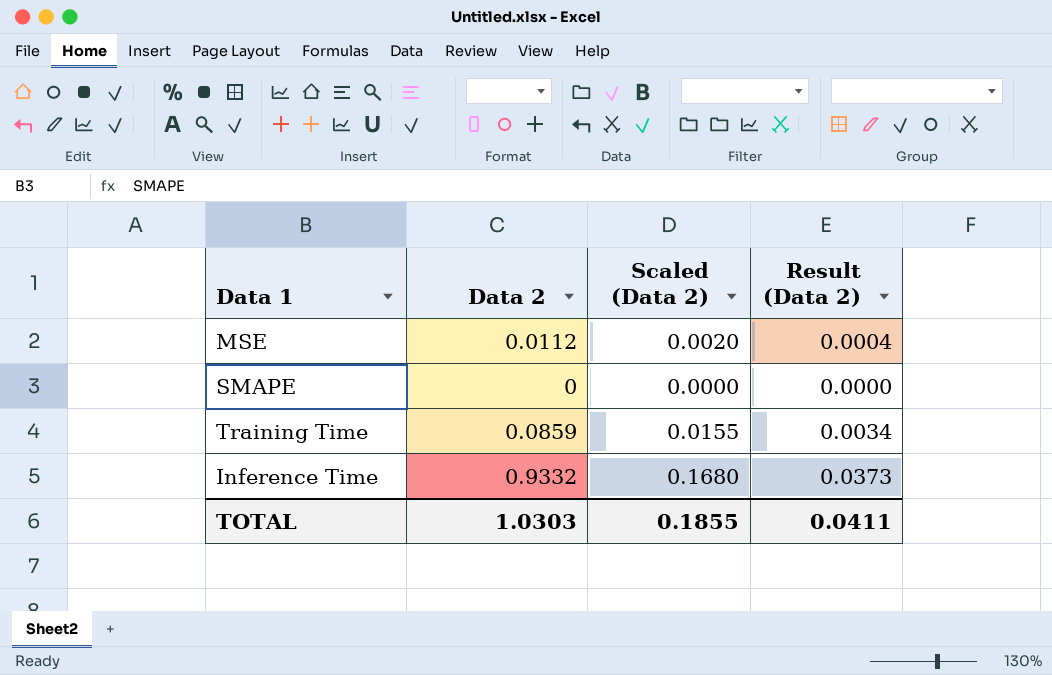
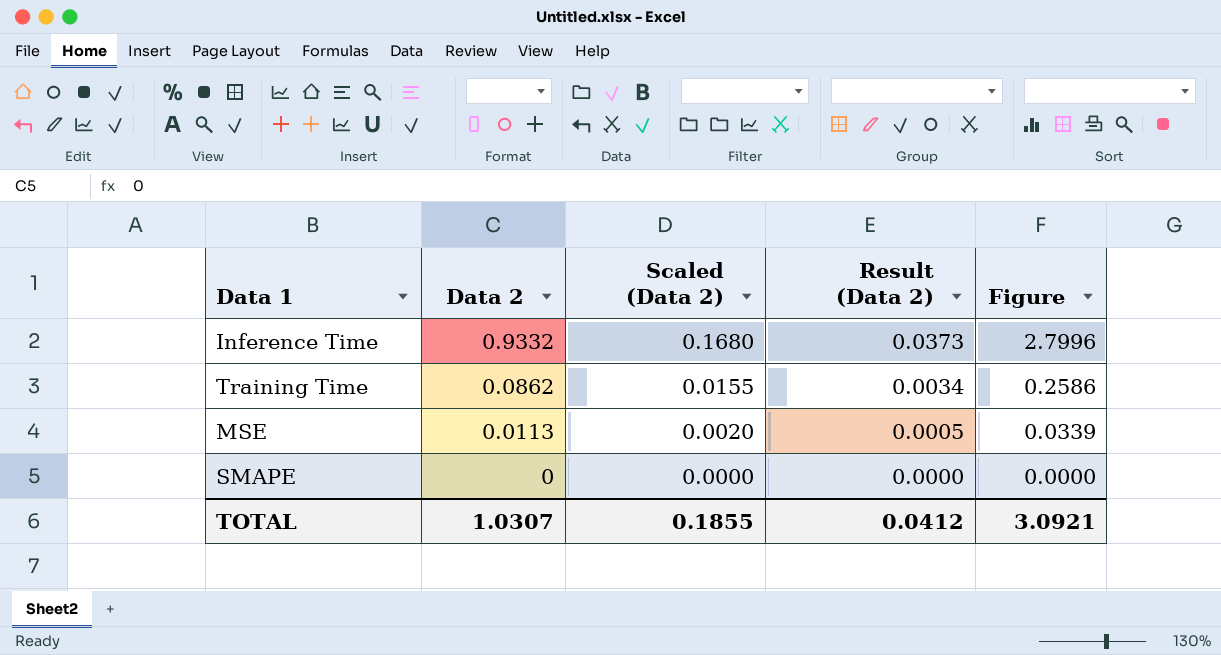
row order: none -> Data 2 descending
column Figure | formula: none -> [Data 2] * 3
Training Time | Data 2: 0.0859 -> 0.0862
MSE | Data 2: 0.0112 -> 0.0113
MSE | Result (Data 2): 0.0004 -> 0.0005
TOTAL | Data 2: 1.0303 -> 1.0307
TOTAL | Result (Data 2): 0.0411 -> 0.0412

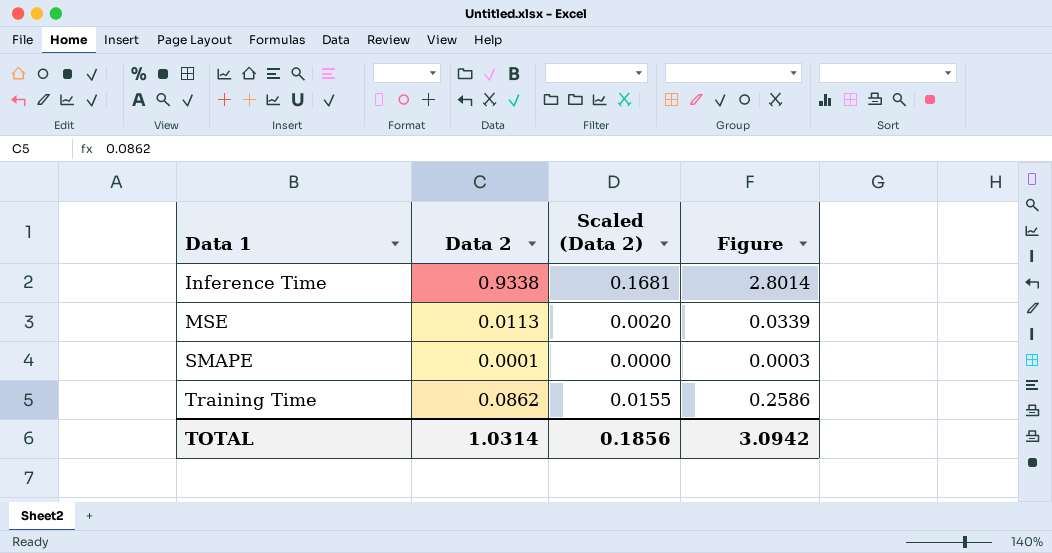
row order: Data 2 descending -> Data 1 ascending
column Result (Data 2) | formula: [Data 2] * 0.04 -> none
Inference Time | Data 2: 0.9332 -> 0.9338
Inference Time | Scaled (Data 2): 0.1680 -> 0.1681
Inference Time | Figure: 2.7996 -> 2.8014
SMAPE | Data 2: 0 -> 0.0001
SMAPE | Figure: 0.0000 -> 0.0003
TOTAL | Data 2: 1.0307 -> 1.0314
TOTAL | Scaled (Data 2): 0.1855 -> 0.1856
TOTAL | Figure: 3.0921 -> 3.0942

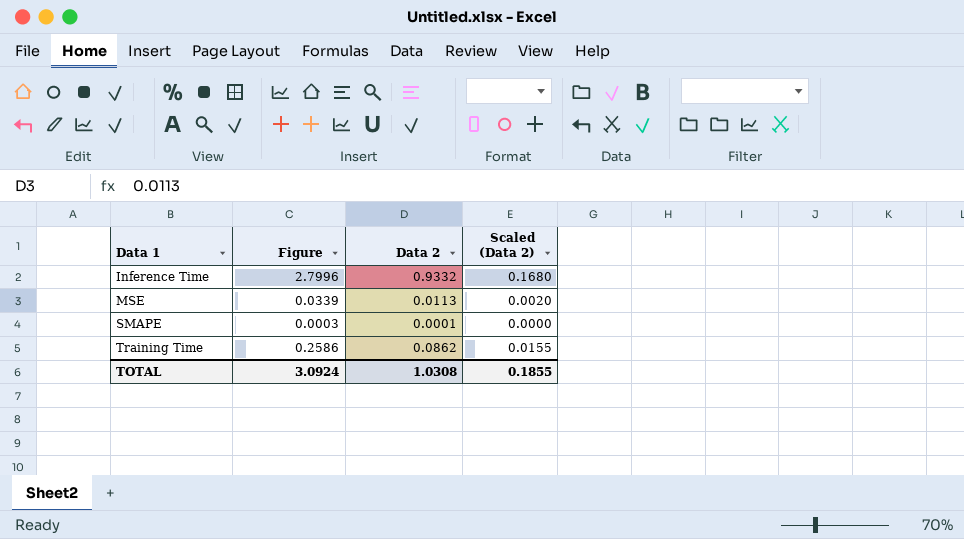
column Figure | position: 4 -> 2
Inference Time | Figure: 2.8014 -> 2.7996
Inference Time | Data 2: 0.9338 -> 0.9332
Inference Time | Scaled (Data 2): 0.1681 -> 0.1680
TOTAL | Figure: 3.0942 -> 3.0924
TOTAL | Data 2: 1.0314 -> 1.0308
TOTAL | Scaled (Data 2): 0.1856 -> 0.1855

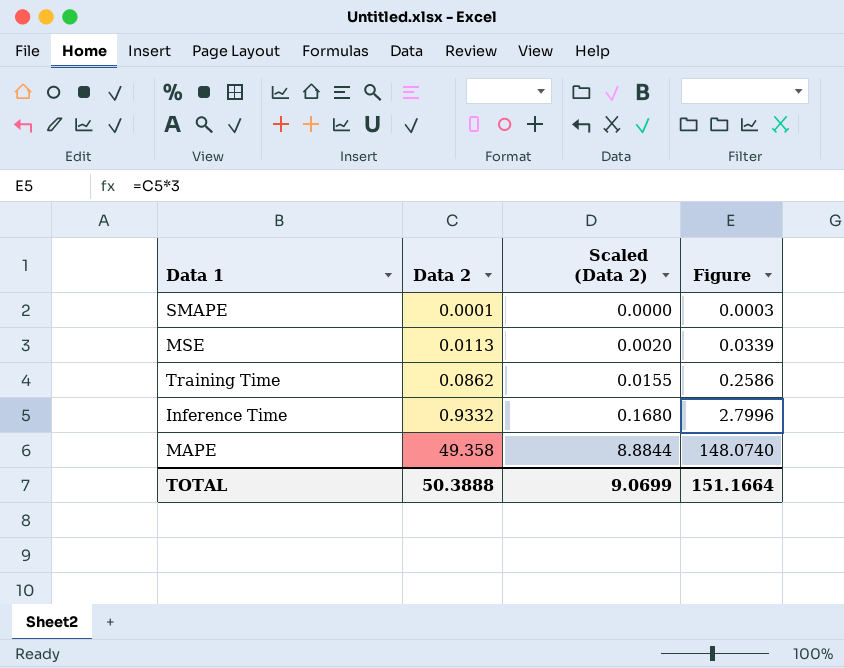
row order: Data 1 ascending -> Data 2 ascending
column Figure | position: 2 -> 4
row MAPE: none -> 49.358 | 8.8844 | 148.0740
TOTAL | Data 2: 1.0308 -> 50.3888
TOTAL | Scaled (Data 2): 0.1855 -> 9.0699
TOTAL | Figure: 3.0924 -> 151.1664

